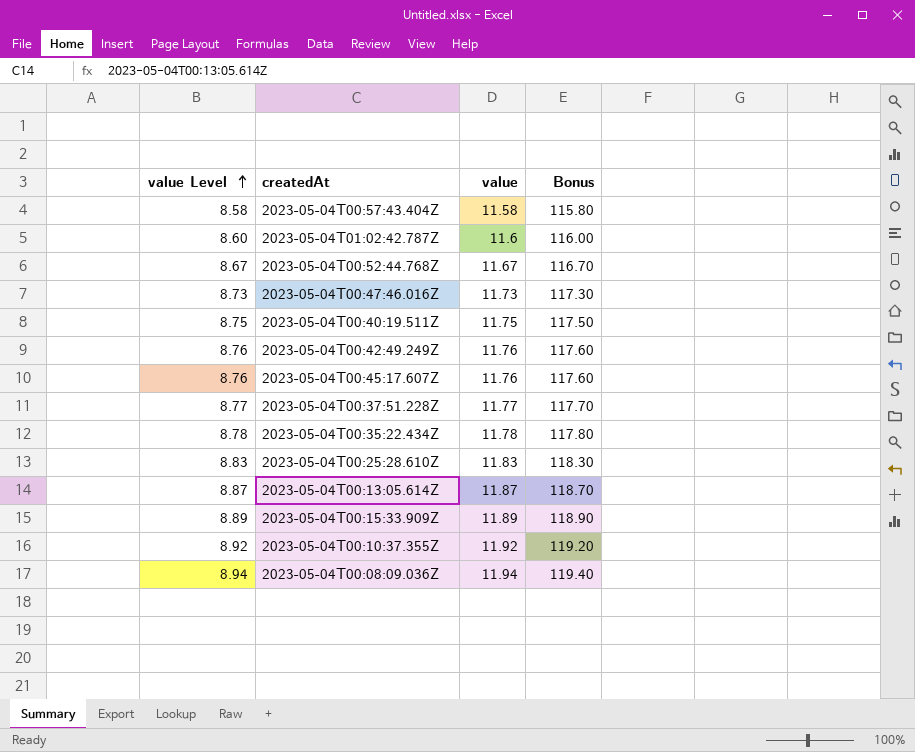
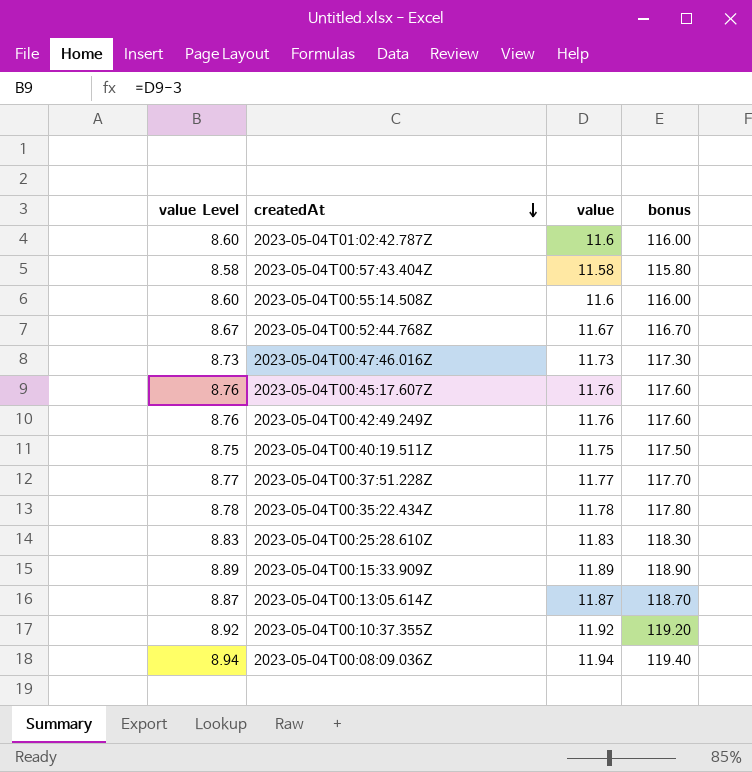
row order: value Level ascending -> createdAt descending
column name: Bonus -> bonus
row 2023-05-04T00:55:14.508Z: none -> 8.60 | 11.6 | 116.00

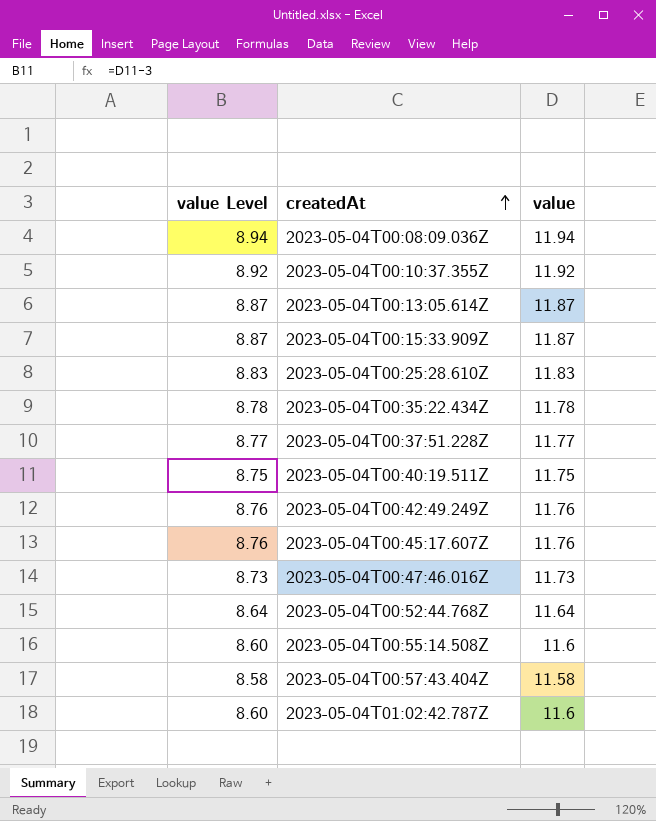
row order: createdAt descending -> createdAt ascending
column bonus | formula: [value] * 10 -> none
2023-05-04T00:15:33.909Z | value Level: 8.89 -> 8.87
2023-05-04T00:15:33.909Z | value: 11.89 -> 11.87
2023-05-04T00:52:44.768Z | value Level: 8.67 -> 8.64
2023-05-04T00:52:44.768Z | value: 11.67 -> 11.64

